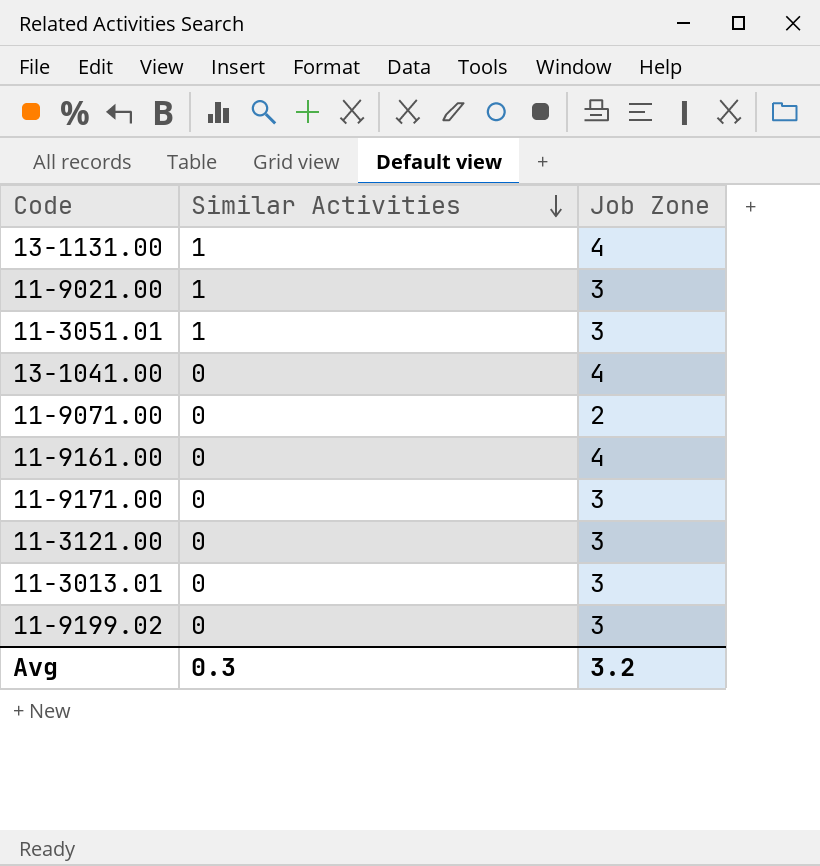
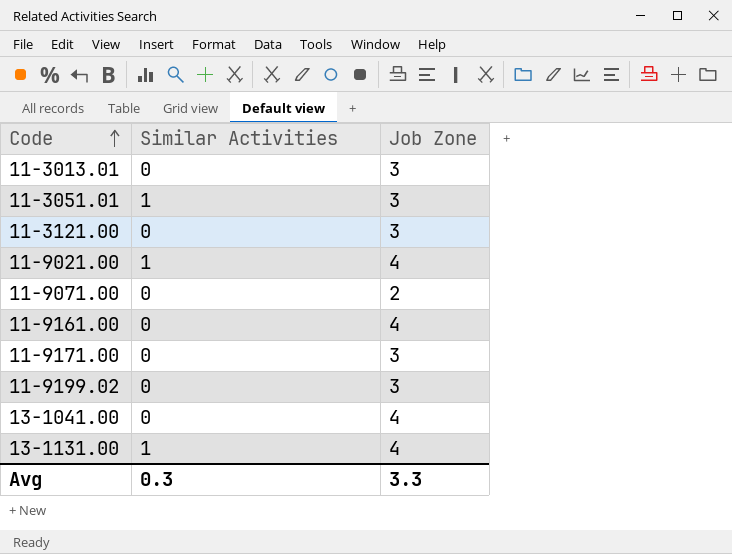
row order: Similar Activities descending -> Code ascending
11-9021.00 | Job Zone: 3 -> 4
Avg | Job Zone: 3.2 -> 3.3

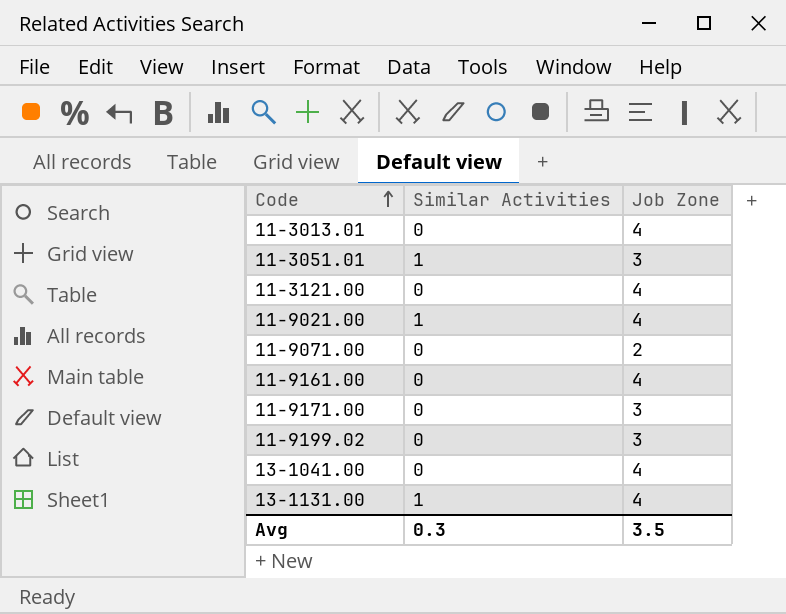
11-3013.01 | Job Zone: 3 -> 4
11-3121.00 | Job Zone: 3 -> 4
Avg | Job Zone: 3.3 -> 3.5

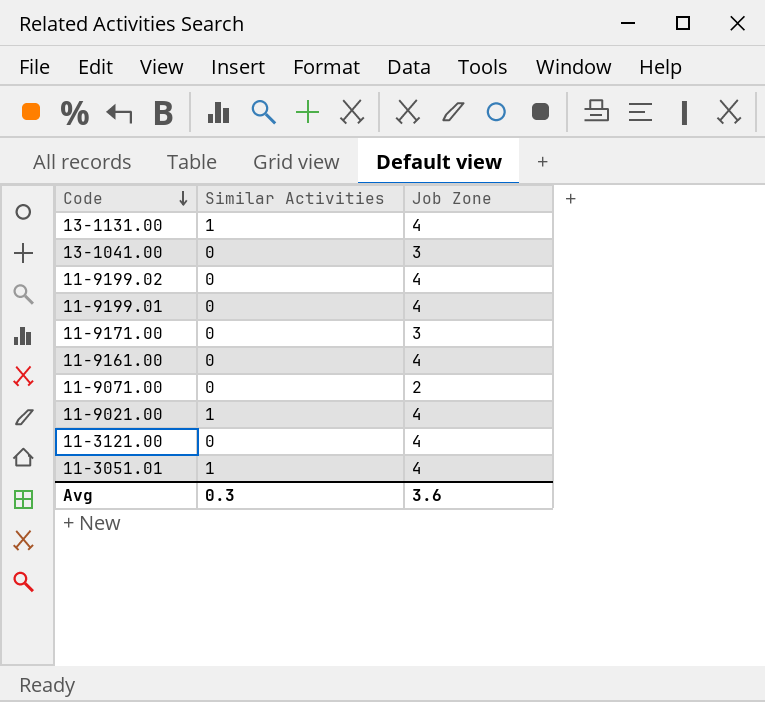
row order: Code ascending -> Code descending
row 11-3013.01: 0 | 4 -> none
13-1041.00 | Job Zone: 4 -> 3
11-9199.02 | Job Zone: 3 -> 4
row 11-9199.01: none -> 0 | 4
11-3051.01 | Job Zone: 3 -> 4
Avg | Job Zone: 3.5 -> 3.6

